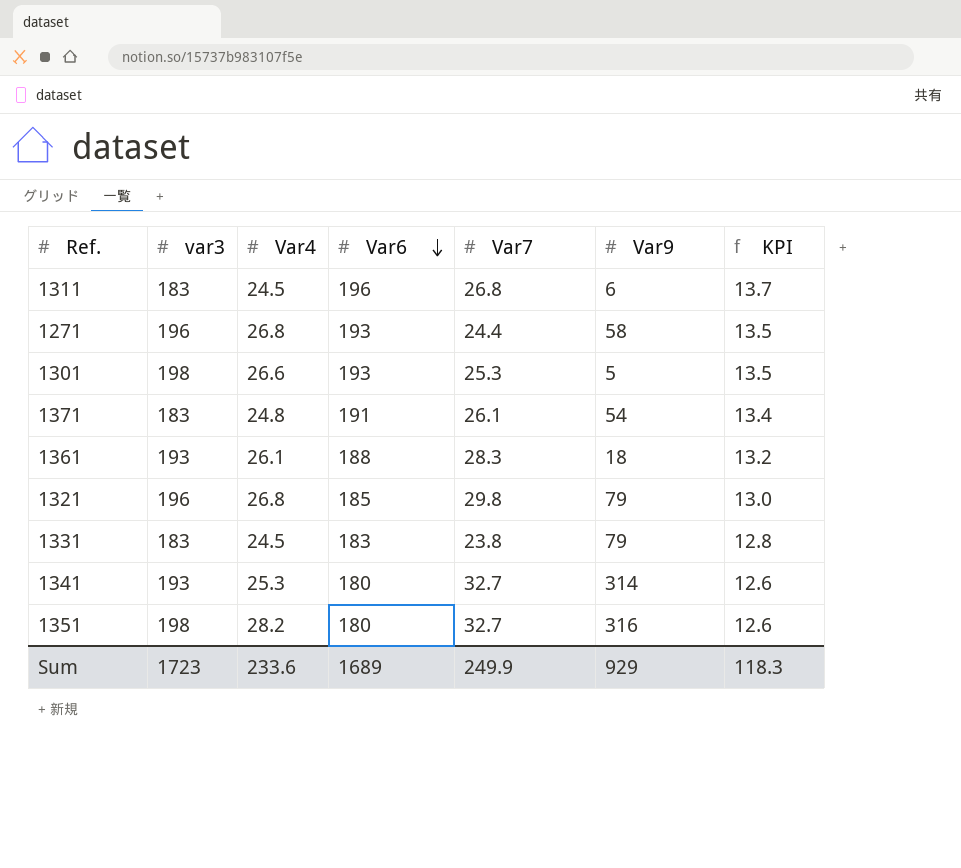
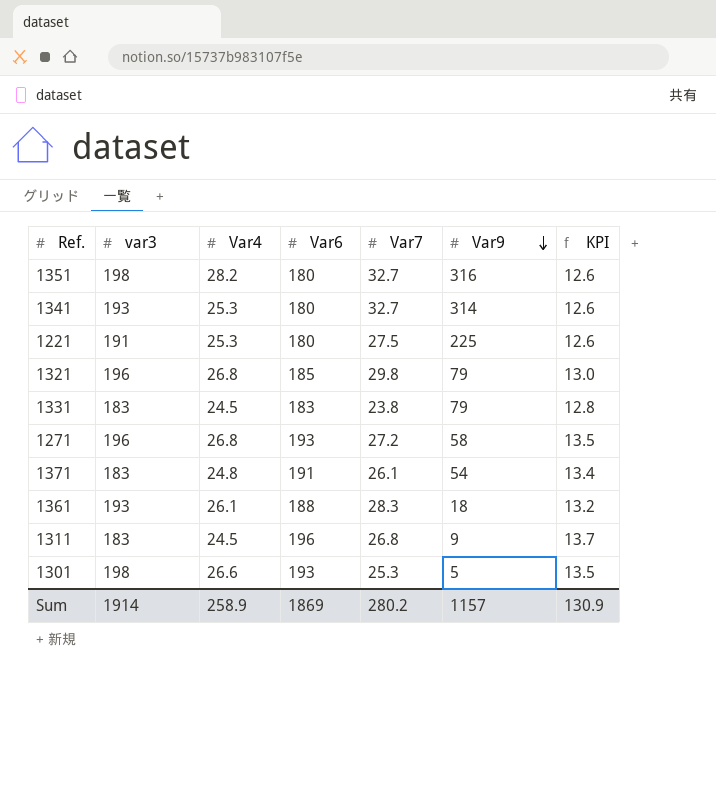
row order: Var6 descending -> Var9 descending
row 1221: none -> 191 | 25.3 | 180 | 27.5 | 225 | 12.6
1271 | Var7: 24.4 -> 27.2
1311 | Var9: 6 -> 9
Sum | var3: 1723 -> 1914
Sum | Var4: 233.6 -> 258.9
Sum | Var6: 1689 -> 1869
Sum | Var7: 249.9 -> 280.2
Sum | Var9: 929 -> 1157
Sum | KPI: 118.3 -> 130.9

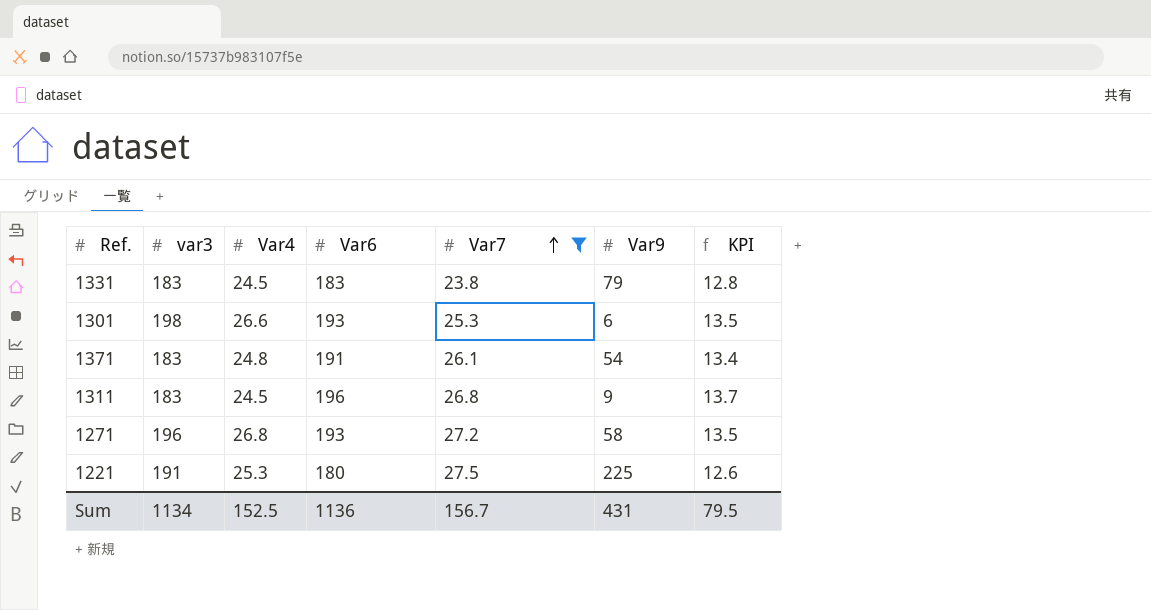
filter: none -> Var7 <= 27.5
row order: Var9 descending -> Var7 ascending
1301 | Var9: 5 -> 6
Sum | var3: 1914 -> 1134
Sum | Var4: 258.9 -> 152.5
Sum | Var6: 1869 -> 1136
Sum | Var7: 280.2 -> 156.7
Sum | Var9: 1157 -> 431
Sum | KPI: 130.9 -> 79.5

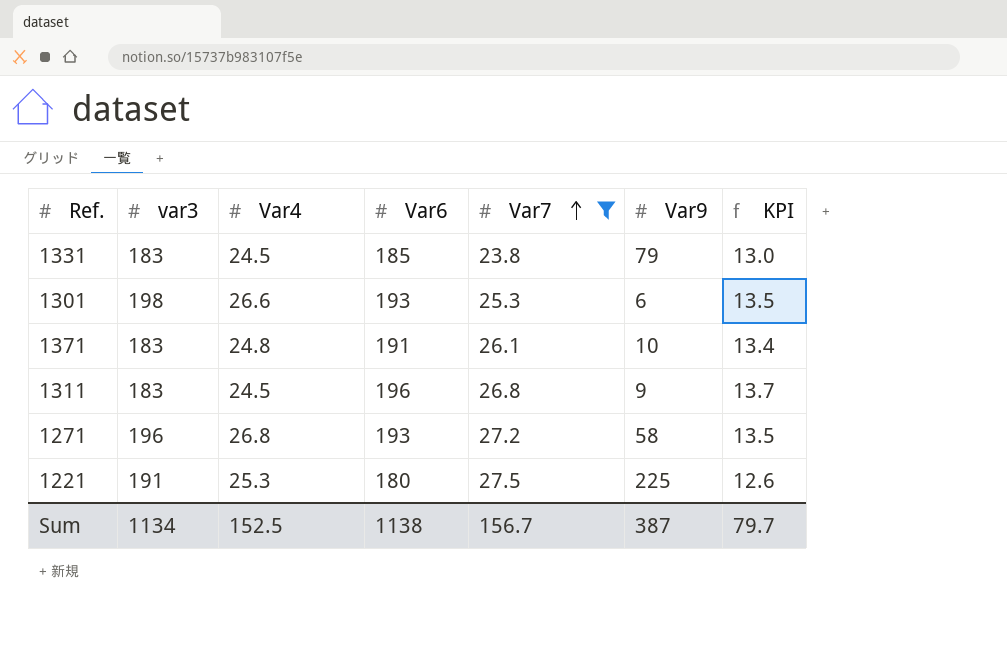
1331 | Var6: 183 -> 185
1331 | KPI: 12.8 -> 13.0
1371 | Var9: 54 -> 10
Sum | Var6: 1136 -> 1138
Sum | Var9: 431 -> 387
Sum | KPI: 79.5 -> 79.7

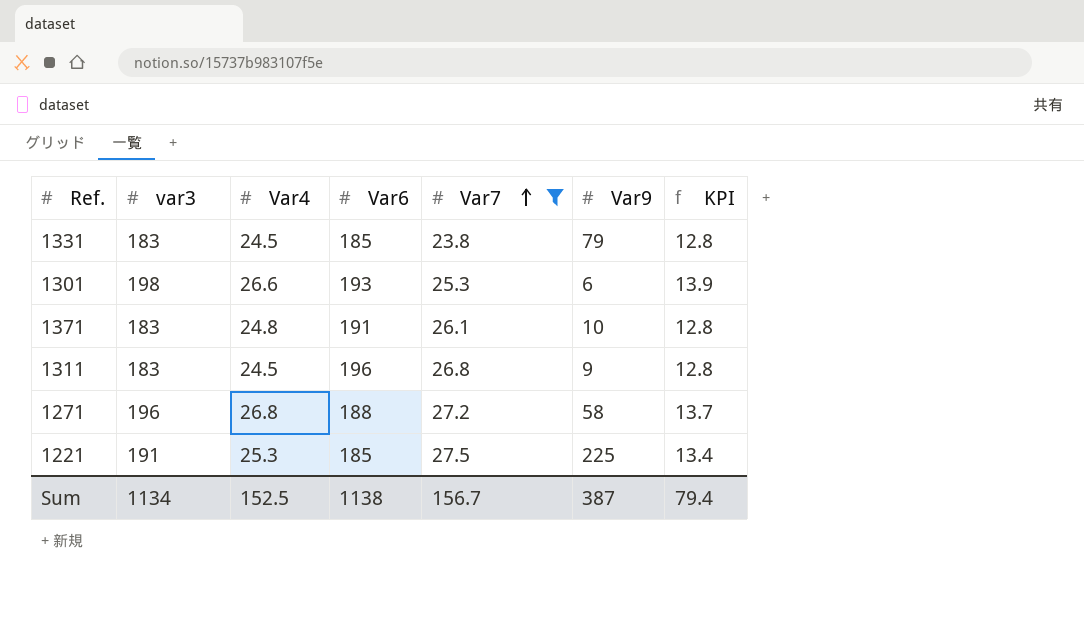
column KPI | formula: [Var6] * 0.07 -> [var3] * 0.07
1271 | Var6: 193 -> 188
1221 | Var6: 180 -> 185
Sum | KPI: 79.7 -> 79.4

